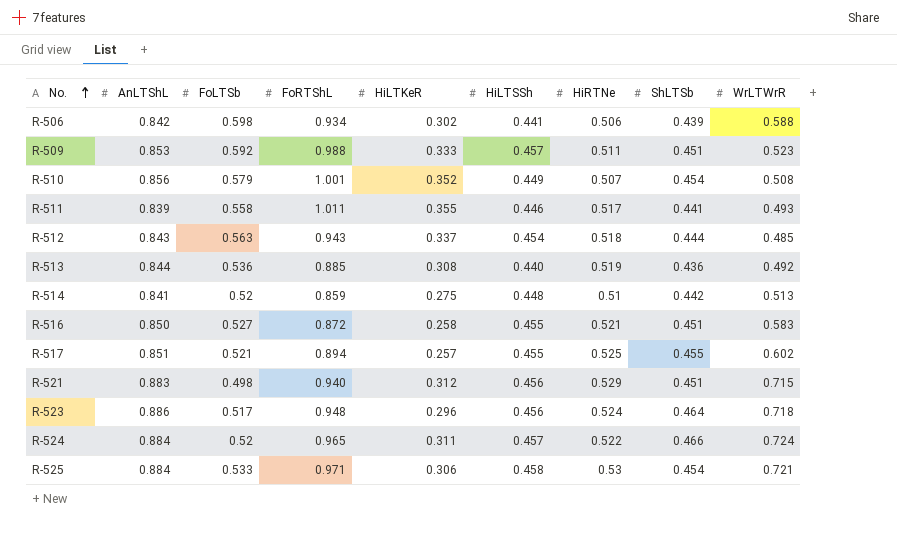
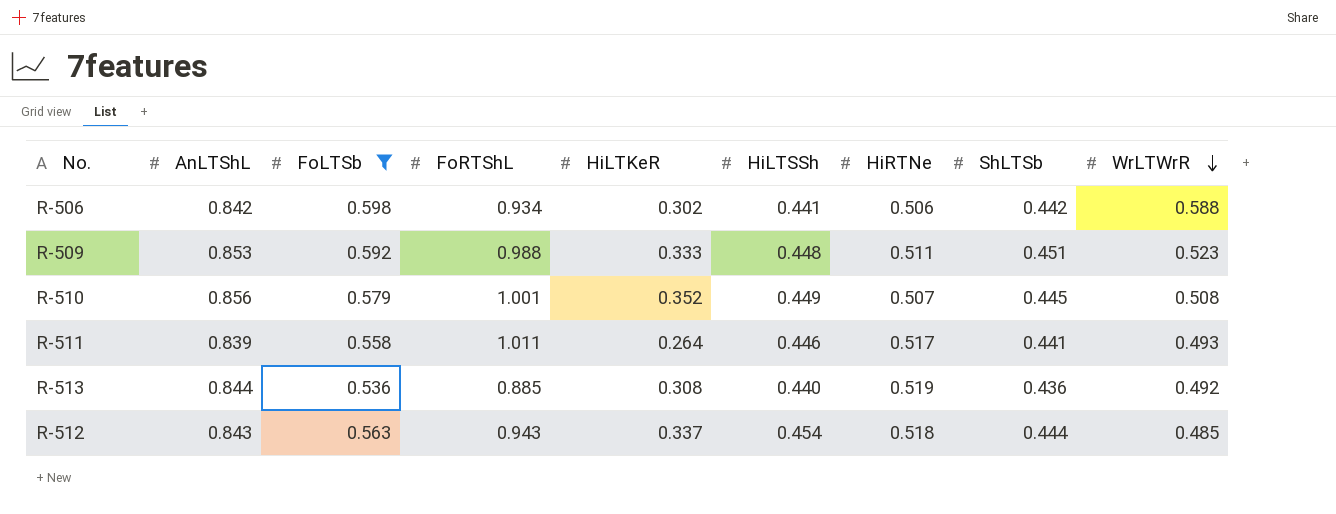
filter: none -> FoLTSb >= 0.536
row order: No. ascending -> WrLTWrR descending
R-506 | ShLTSb: 0.439 -> 0.442
R-509 | HiLTSSh: 0.457 -> 0.448
R-510 | ShLTSb: 0.454 -> 0.445
R-511 | HiLTKeR: 0.355 -> 0.264

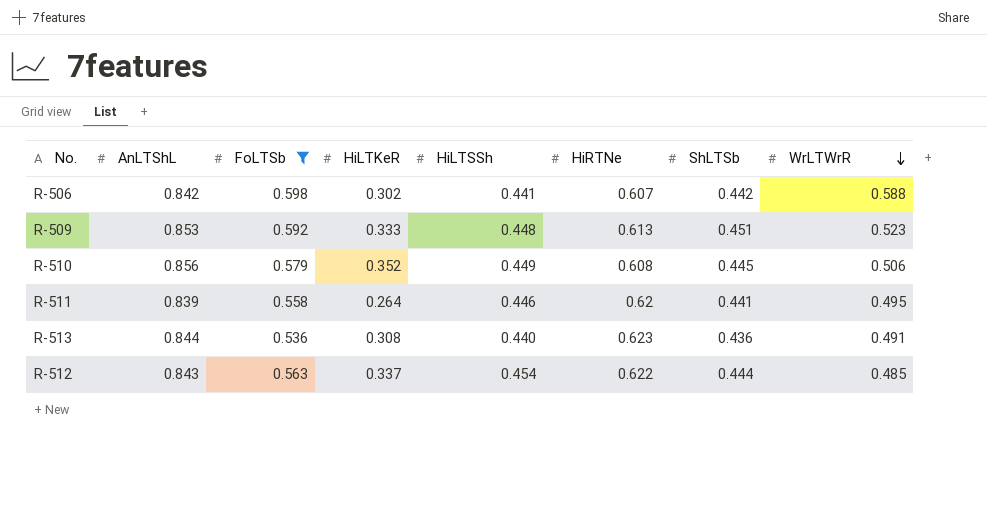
column FoRTShL | position: 4 -> none
R-506 | HiRTNe: 0.506 -> 0.607
R-509 | HiRTNe: 0.511 -> 0.613
R-510 | HiRTNe: 0.507 -> 0.608
R-510 | WrLTWrR: 0.508 -> 0.506
R-511 | HiRTNe: 0.517 -> 0.62
R-511 | WrLTWrR: 0.493 -> 0.495
R-513 | HiRTNe: 0.519 -> 0.623
R-513 | WrLTWrR: 0.492 -> 0.491
R-512 | HiRTNe: 0.518 -> 0.622

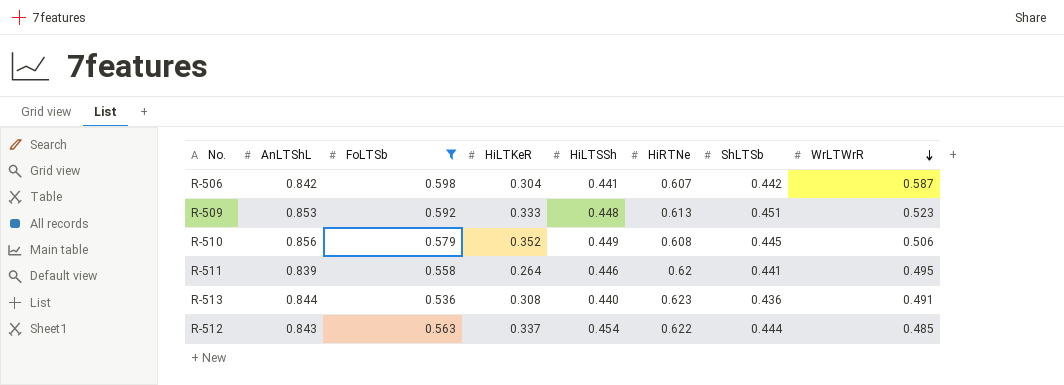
R-506 | HiLTKeR: 0.302 -> 0.304
R-506 | WrLTWrR: 0.588 -> 0.587

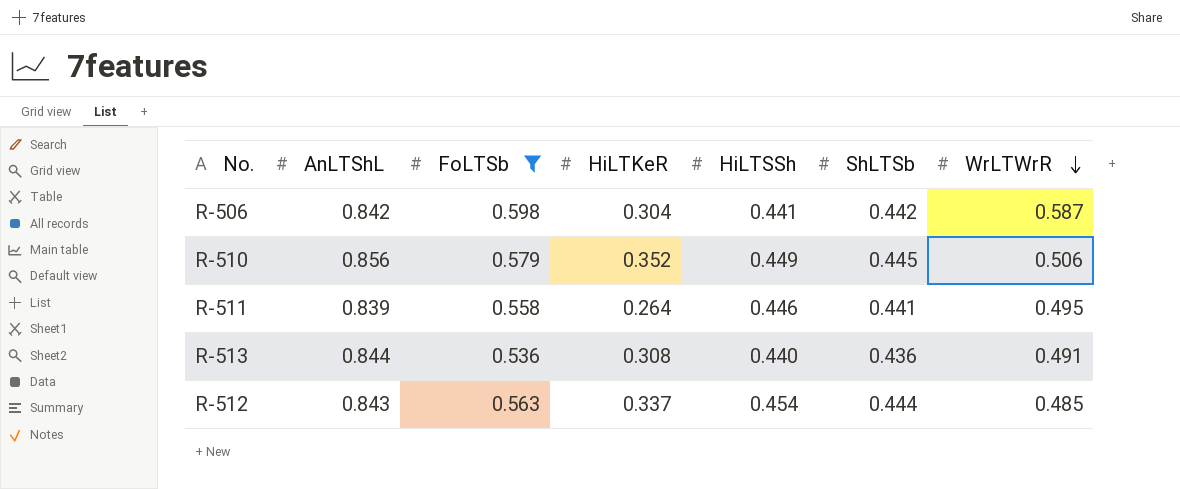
column HiRTNe | position: 6 -> none
row R-509: 0.853 | 0.592 | 0.333 | 0.448 | 0.613 | 0.451 | 0.523 -> none

